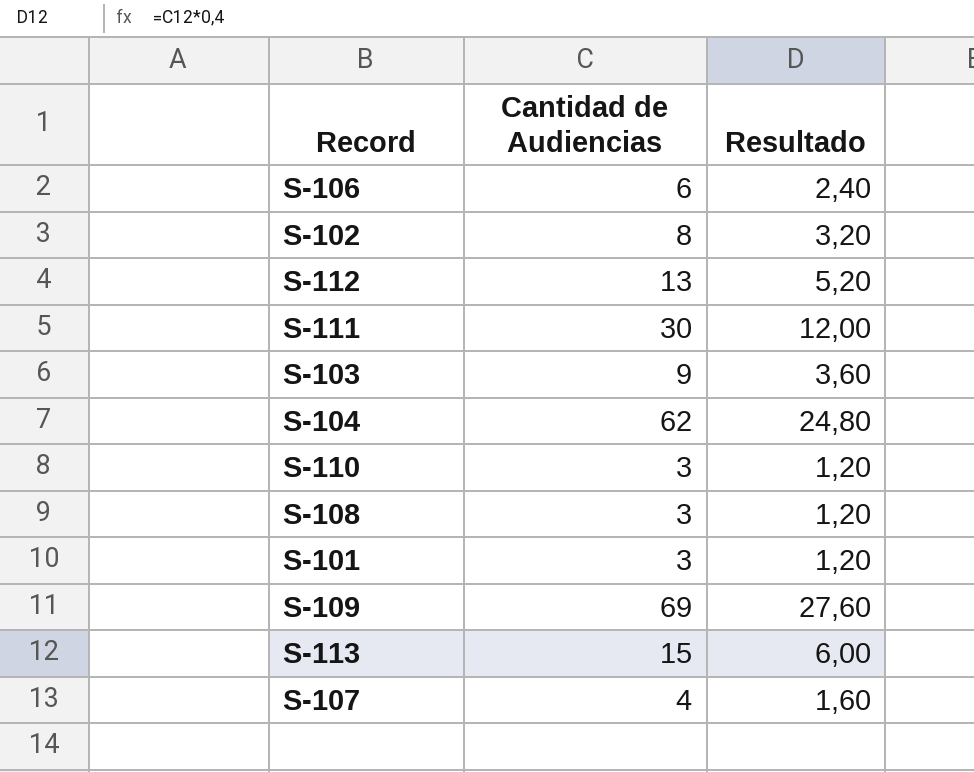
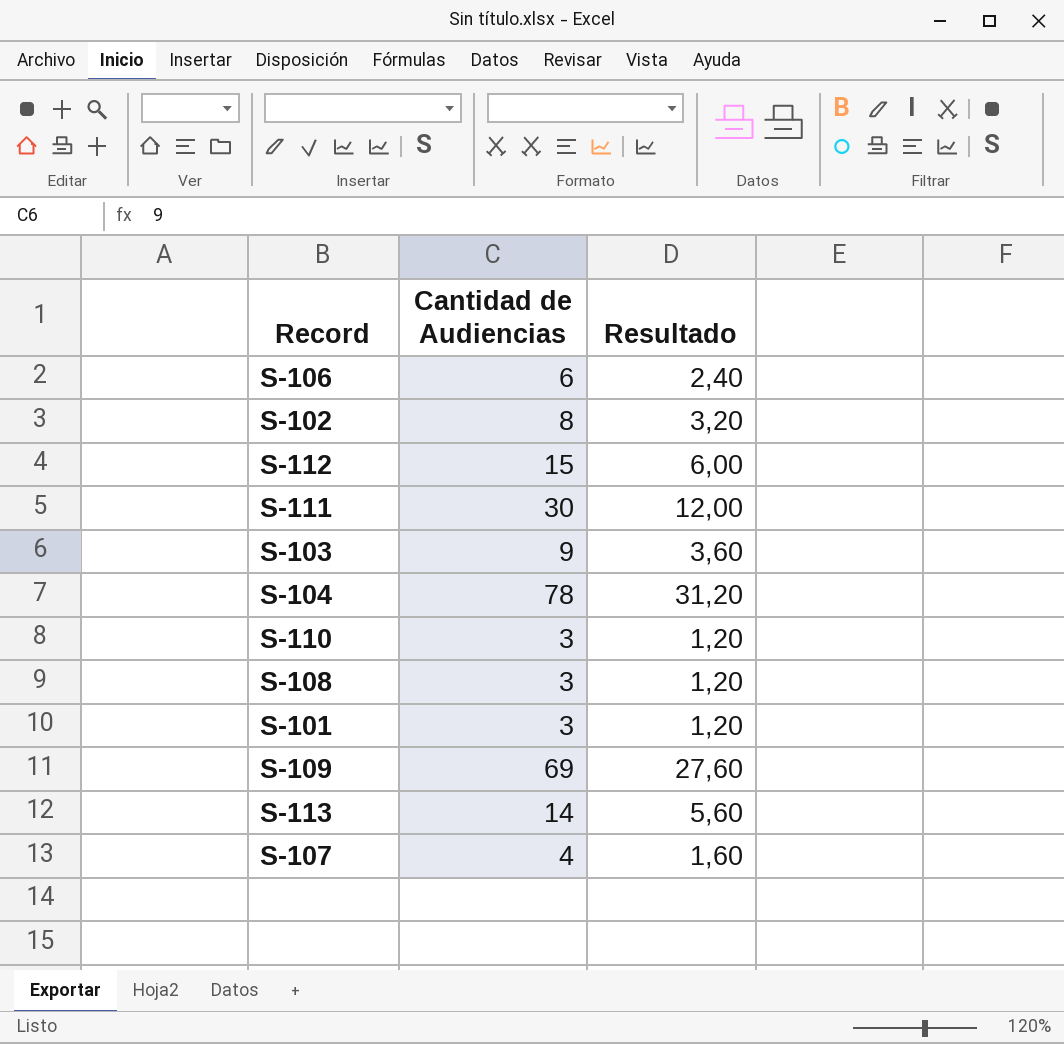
S-112 | Cantidad de Audiencias: 13 -> 15
S-112 | Resultado: 5,20 -> 6,00
S-104 | Cantidad de Audiencias: 62 -> 78
S-104 | Resultado: 24,80 -> 31,20
S-113 | Cantidad de Audiencias: 15 -> 14
S-113 | Resultado: 6,00 -> 5,60

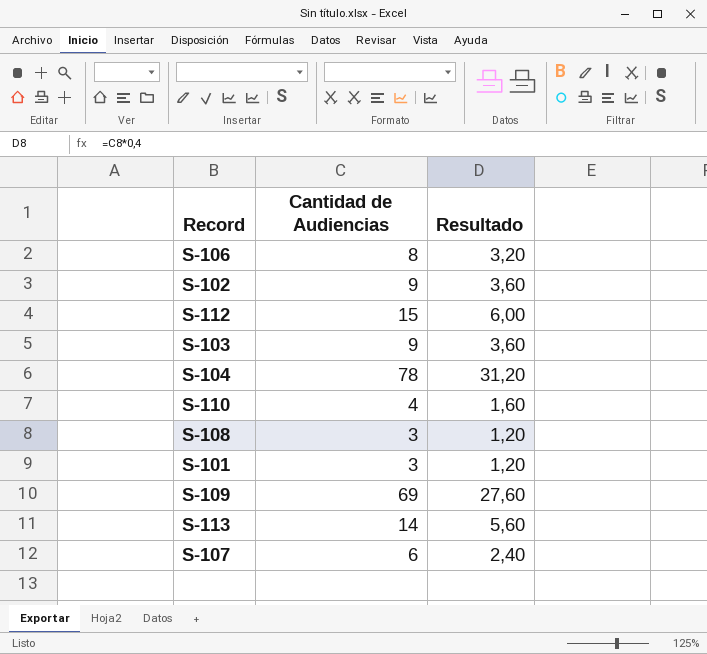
row S-111: 30 | 12,00 -> none
S-106 | Cantidad de Audiencias: 6 -> 8
S-106 | Resultado: 2,40 -> 3,20
S-102 | Cantidad de Audiencias: 8 -> 9
S-102 | Resultado: 3,20 -> 3,60
S-110 | Cantidad de Audiencias: 3 -> 4
S-110 | Resultado: 1,20 -> 1,60
S-107 | Cantidad de Audiencias: 4 -> 6
S-107 | Resultado: 1,60 -> 2,40

